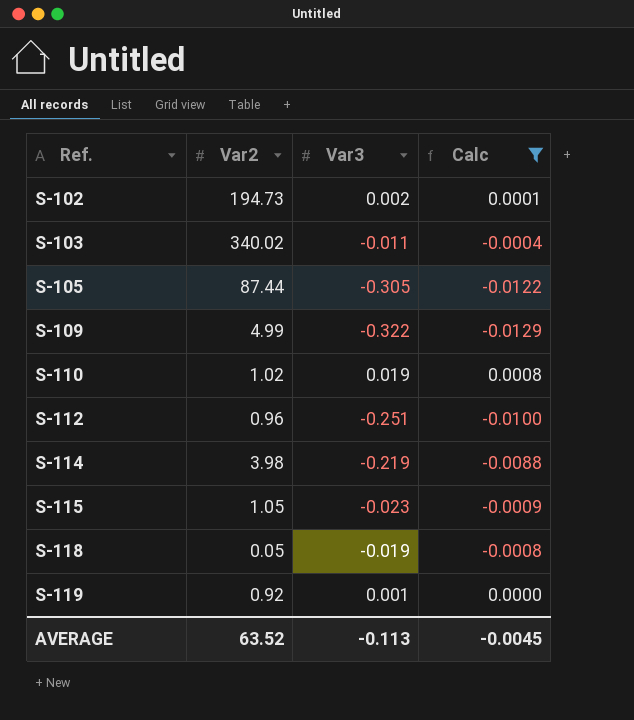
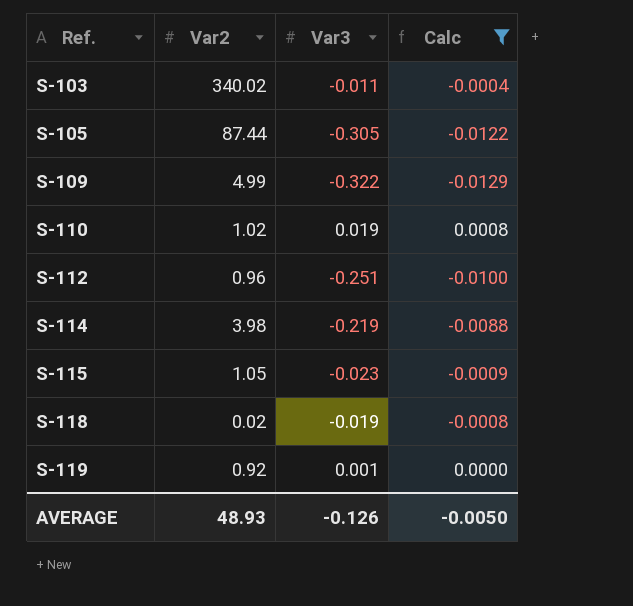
row S-102: 194.73 | 0.002 | 0.0001 -> none
S-118 | Var2: 0.05 -> 0.02
AVERAGE | Var2: 63.52 -> 48.93
AVERAGE | Var3: -0.113 -> -0.126
AVERAGE | Calc: -0.0045 -> -0.0050

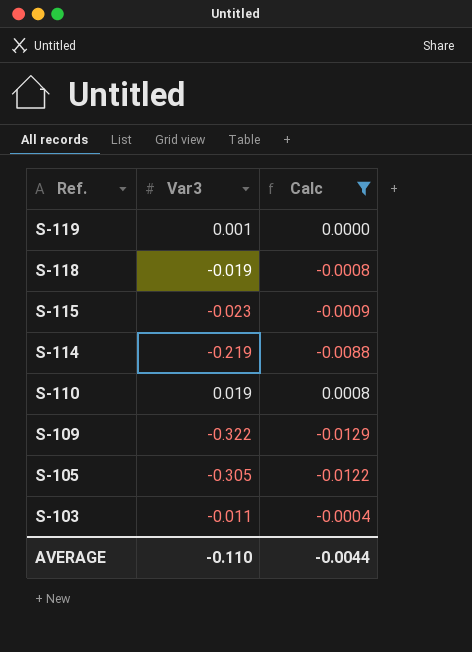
row order: Ref. ascending -> Ref. descending
column Var2 | position: 2 -> none
row S-112: 0.96 | -0.251 | -0.0100 -> none
AVERAGE | Var3: -0.126 -> -0.110
AVERAGE | Calc: -0.0050 -> -0.0044

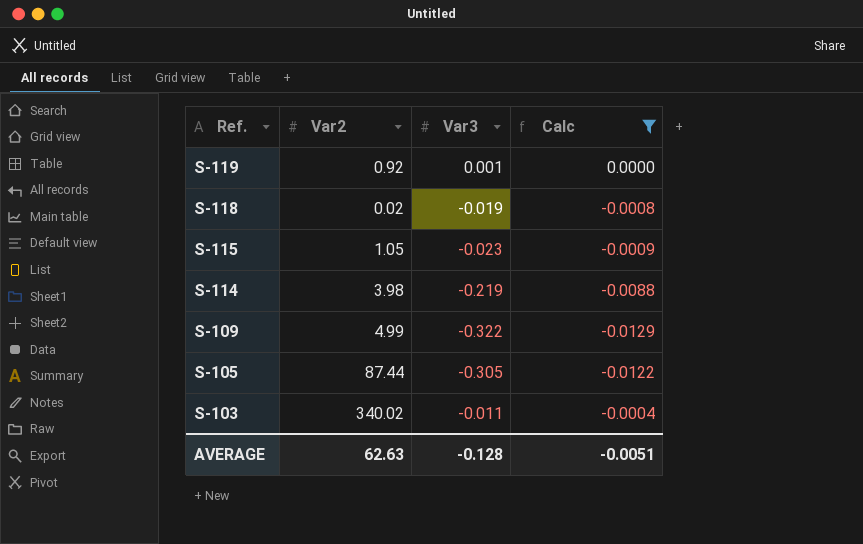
column Var2 | position: none -> 2
row S-110: 0.019 | 0.0008 -> none
AVERAGE | Var3: -0.110 -> -0.128
AVERAGE | Calc: -0.0044 -> -0.0051

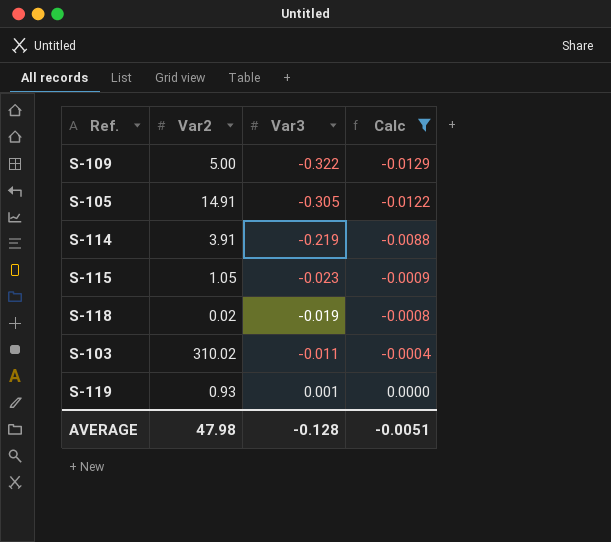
row order: Ref. descending -> Var3 ascending
S-109 | Var2: 4.99 -> 5.00
S-105 | Var2: 87.44 -> 14.91
S-114 | Var2: 3.98 -> 3.91
S-103 | Var2: 340.02 -> 310.02
S-119 | Var2: 0.92 -> 0.93
AVERAGE | Var2: 62.63 -> 47.98

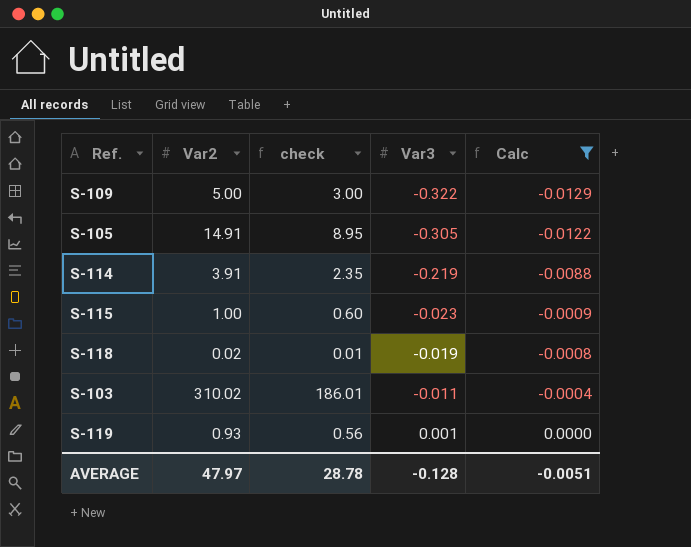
column check | formula: none -> [Var2] * 0.6
S-115 | Var2: 1.05 -> 1.00
AVERAGE | Var2: 47.98 -> 47.97

